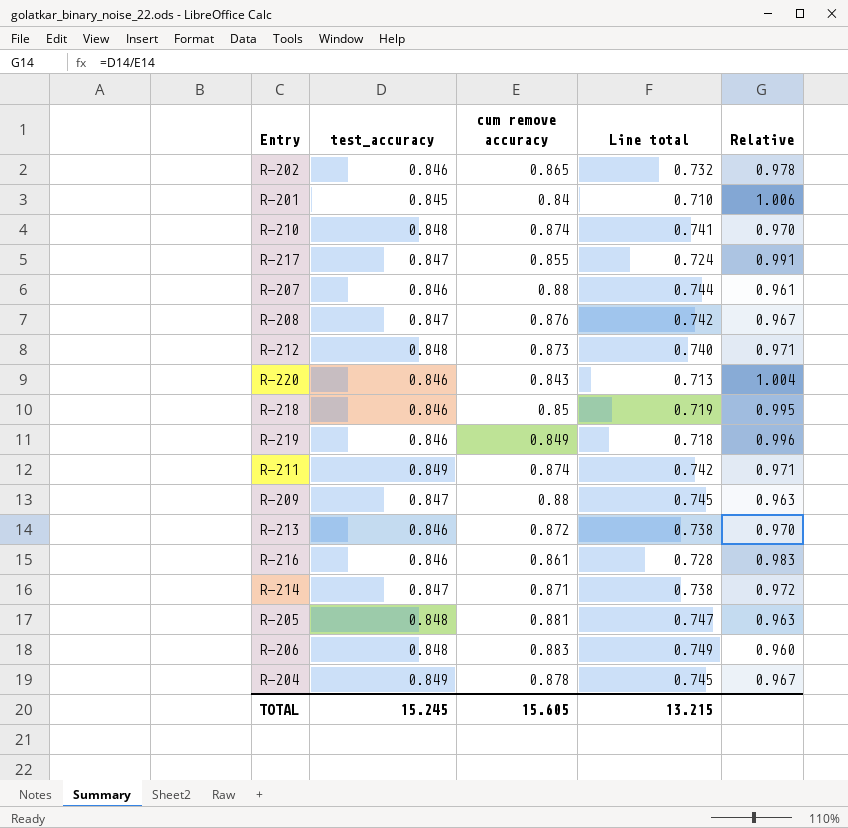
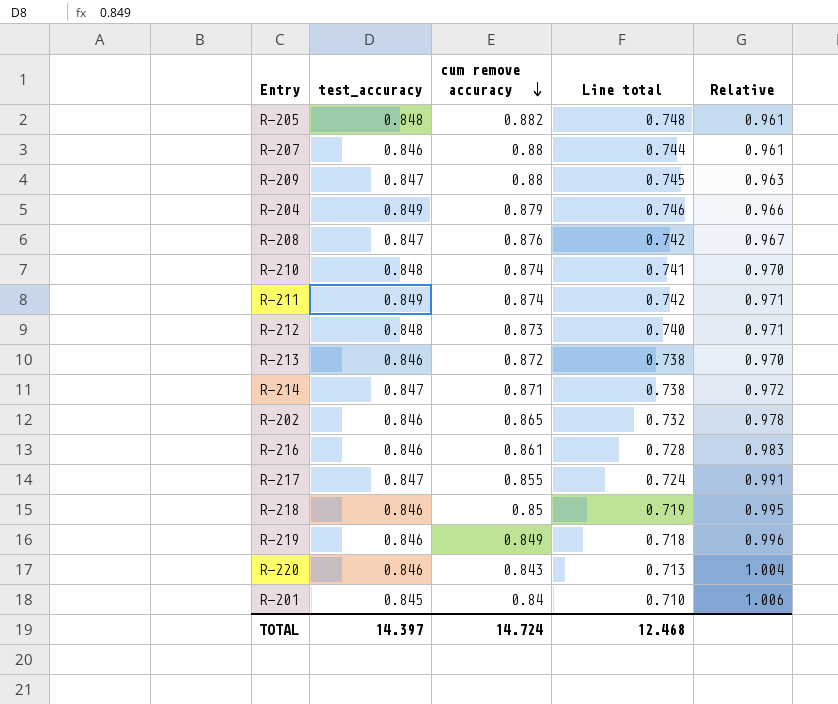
row order: none -> cum remove accuracy descending
row R-206: 0.848 | 0.883 | 0.749 | 0.960 -> none
R-205 | cum remove accuracy: 0.881 -> 0.882
R-205 | Line total: 0.747 -> 0.748
R-205 | Relative: 0.963 -> 0.961
R-204 | cum remove accuracy: 0.878 -> 0.879
R-204 | Line total: 0.745 -> 0.746
R-204 | Relative: 0.967 -> 0.966
TOTAL | test_accuracy: 15.245 -> 14.397
TOTAL | cum remove accuracy: 15.605 -> 14.724
TOTAL | Line total: 13.215 -> 12.468

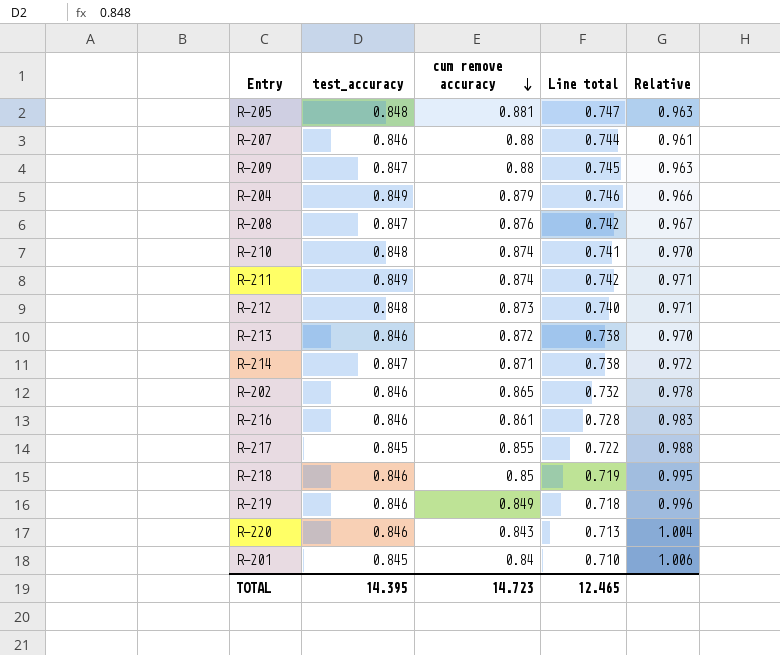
R-205 | cum remove accuracy: 0.882 -> 0.881
R-205 | Line total: 0.748 -> 0.747
R-205 | Relative: 0.961 -> 0.963
R-217 | test_accuracy: 0.847 -> 0.845
R-217 | Line total: 0.724 -> 0.722
R-217 | Relative: 0.991 -> 0.988
TOTAL | test_accuracy: 14.397 -> 14.395
TOTAL | cum remove accuracy: 14.724 -> 14.723
TOTAL | Line total: 12.468 -> 12.465

